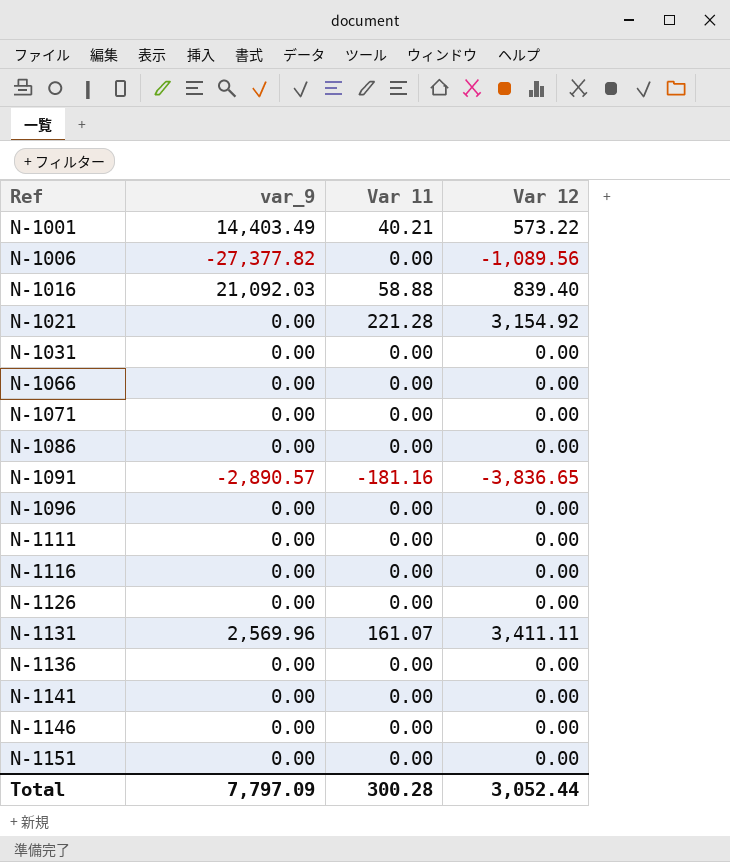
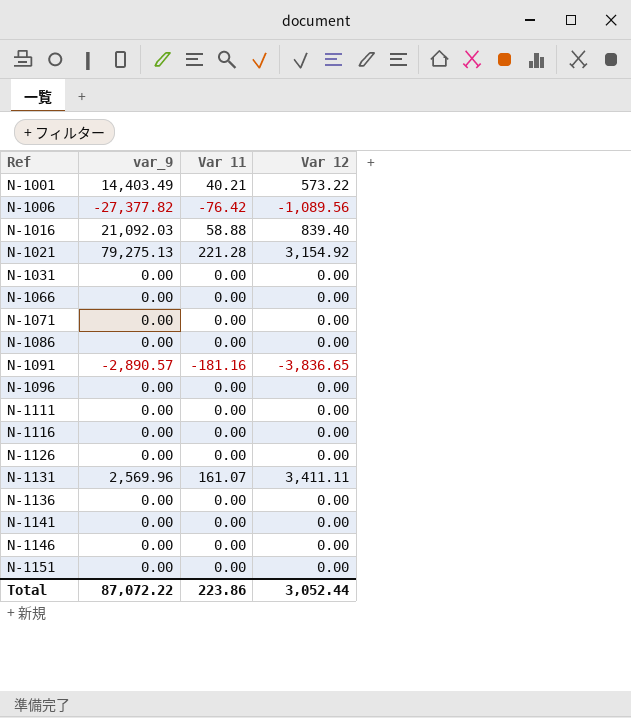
N-1006 | Var 11: 0.00 -> -76.42
N-1021 | var_9: 0.00 -> 79,275.13
Total | var_9: 7,797.09 -> 87,072.22
Total | Var 11: 300.28 -> 223.86

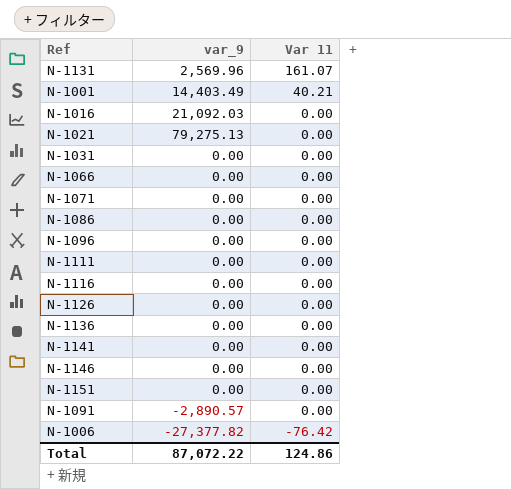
row order: Ref ascending -> Var 11 descending
column Var 12 | position: 4 -> none
N-1016 | Var 11: 58.88 -> 0.00
N-1021 | Var 11: 221.28 -> 0.00
N-1091 | Var 11: -181.16 -> 0.00
Total | Var 11: 223.86 -> 124.86

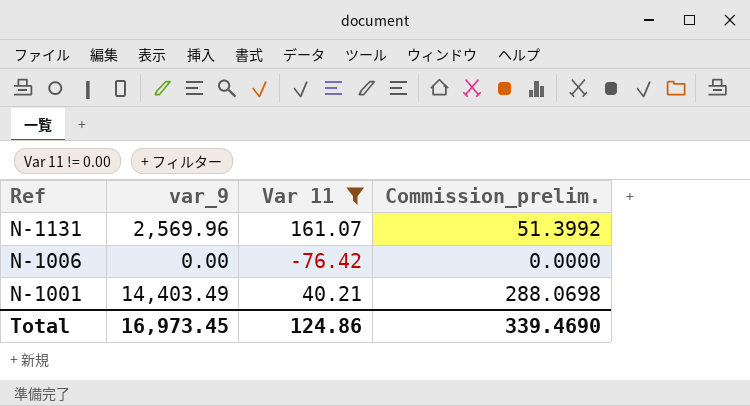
filter: none -> Var 11 != 0.00
row order: Var 11 descending -> Ref descending
column Commission_prelim. | formula: none -> [var_9] * 0.02
N-1006 | var_9: -27,377.82 -> 0.00
Total | var_9: 87,072.22 -> 16,973.45

